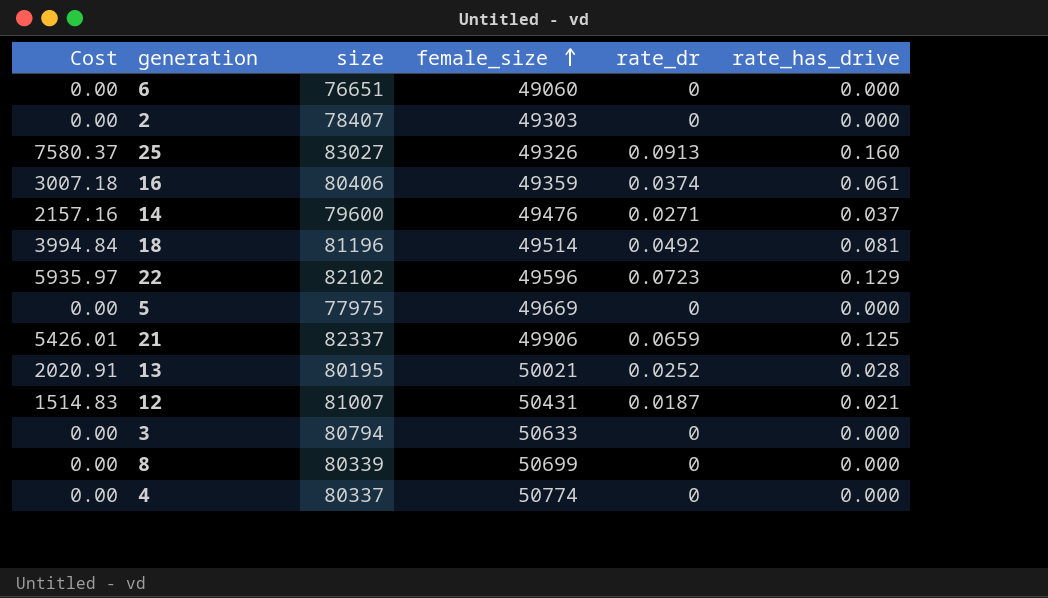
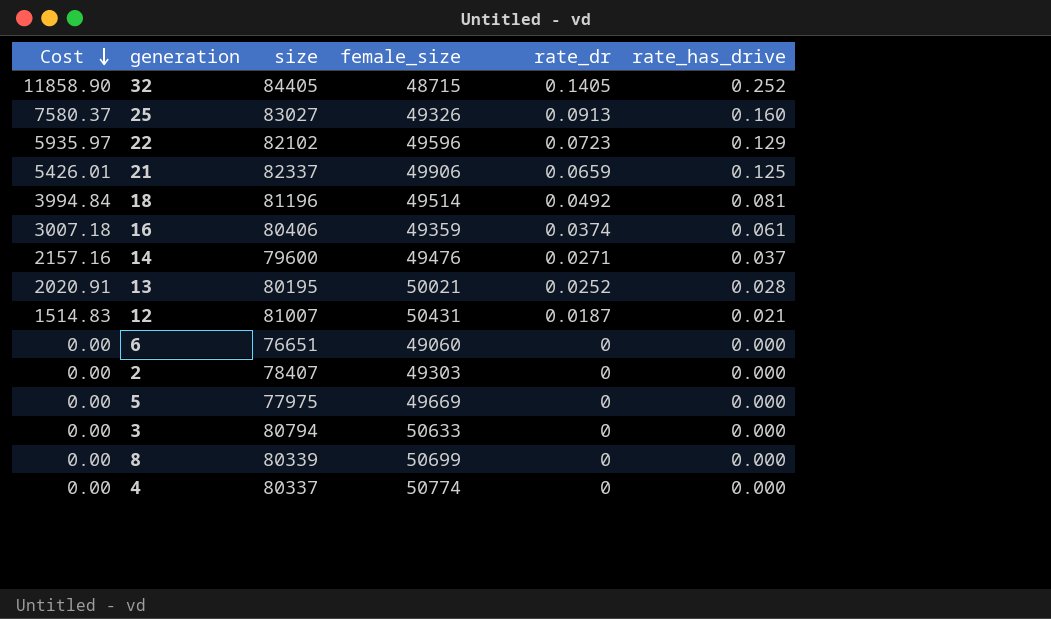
row order: female_size ascending -> Cost descending
row 32: none -> 11858.90 | 84405 | 48715 | 0.1405 | 0.252

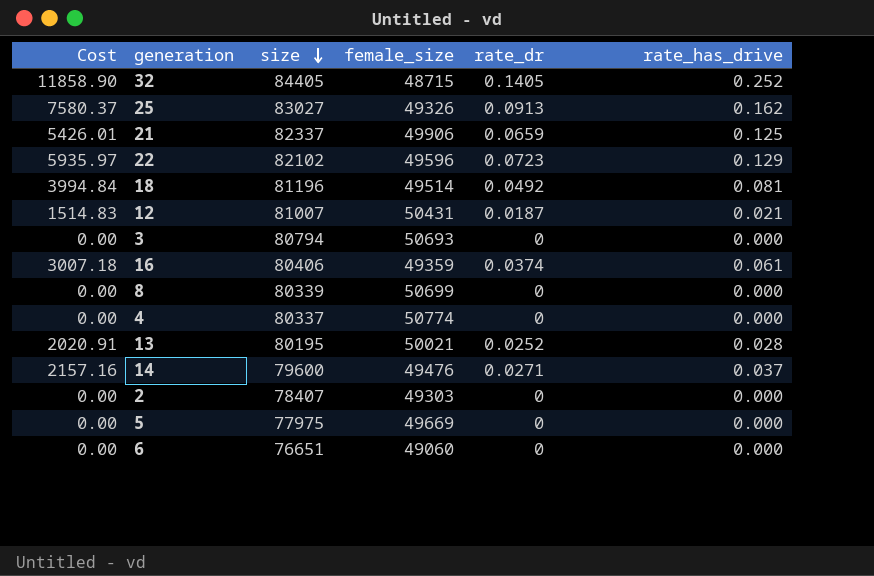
row order: Cost descending -> size descending
25 | rate_has_drive: 0.160 -> 0.162
3 | female_size: 50633 -> 50693

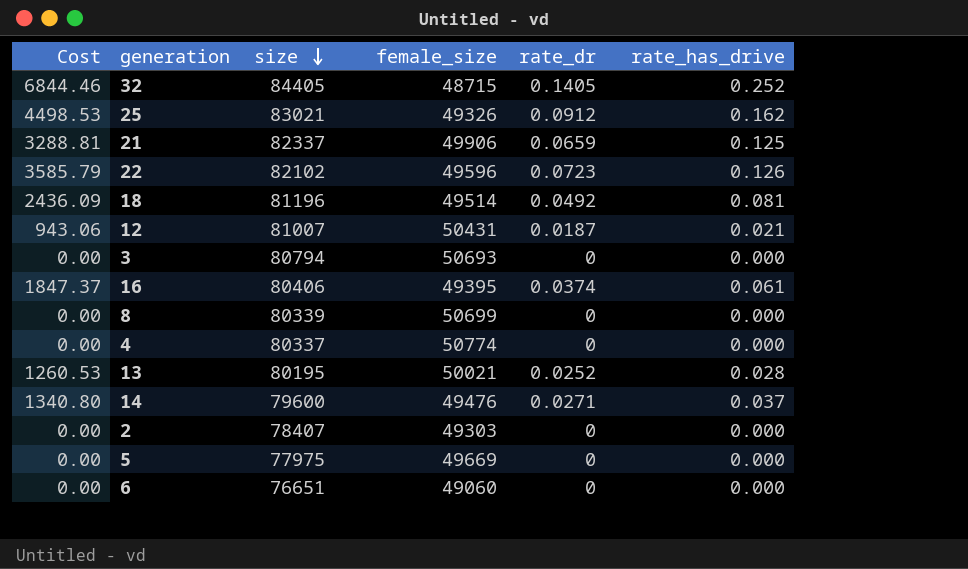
column Cost | formula: [size] * [rate_dr] -> [female_size] * [rate_dr]
25 | size: 83027 -> 83021
25 | rate_dr: 0.0913 -> 0.0912
22 | rate_has_drive: 0.129 -> 0.126
16 | female_size: 49359 -> 49395

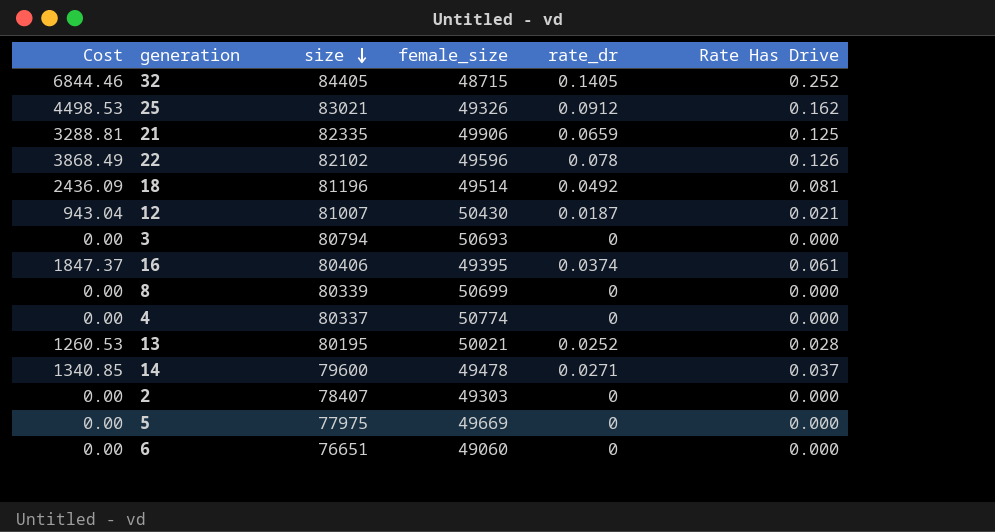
column name: rate_has_drive -> Rate Has Drive
21 | size: 82337 -> 82335
22 | Cost: 3585.79 -> 3868.49
22 | rate_dr: 0.0723 -> 0.078
12 | Cost: 943.06 -> 943.04
12 | female_size: 50431 -> 50430
14 | Cost: 1340.80 -> 1340.85
14 | female_size: 49476 -> 49478

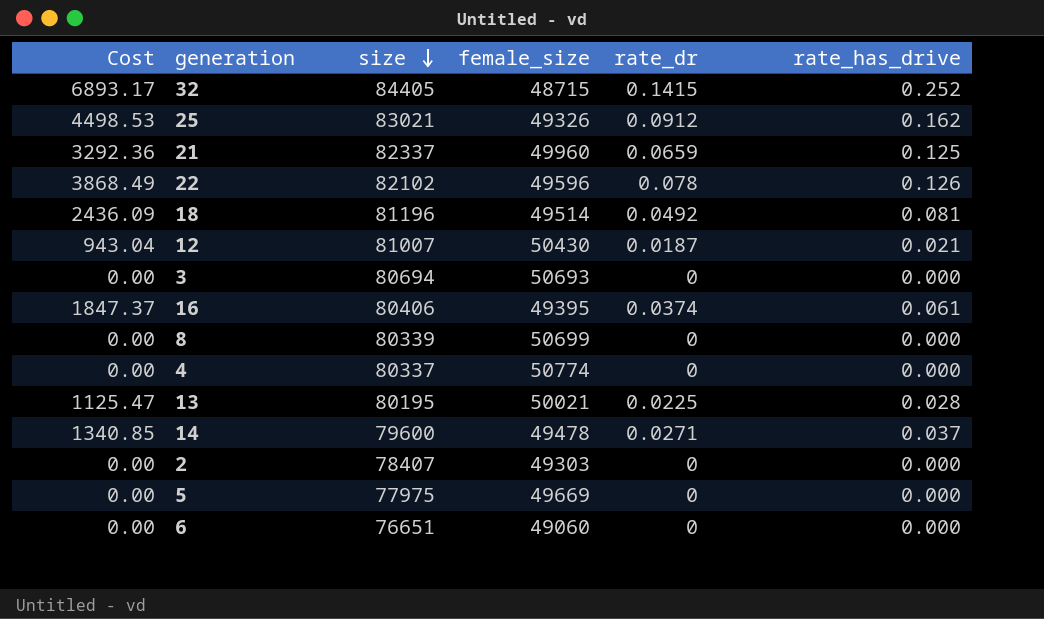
column name: Rate Has Drive -> rate_has_drive
32 | Cost: 6844.46 -> 6893.17
32 | rate_dr: 0.1405 -> 0.1415
21 | Cost: 3288.81 -> 3292.36
21 | size: 82335 -> 82337
21 | female_size: 49906 -> 49960
3 | size: 80794 -> 80694
13 | Cost: 1260.53 -> 1125.47
13 | rate_dr: 0.0252 -> 0.0225

